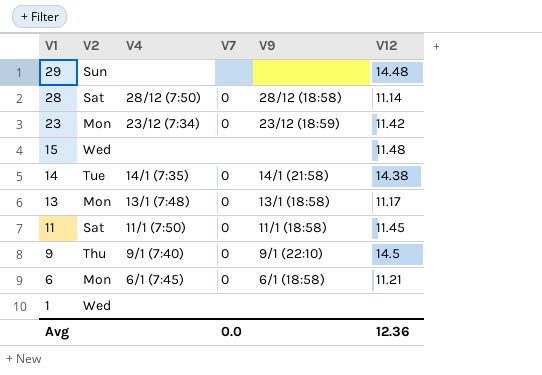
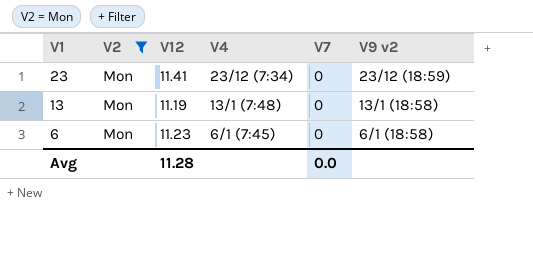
filter: none -> V2 = Mon
column V12 | position: 6 -> 3
column name: V9 -> V9 v2
23 | V12: 11.42 -> 11.41
13 | V12: 11.17 -> 11.19
6 | V12: 11.21 -> 11.23
Avg | V12: 12.36 -> 11.28

